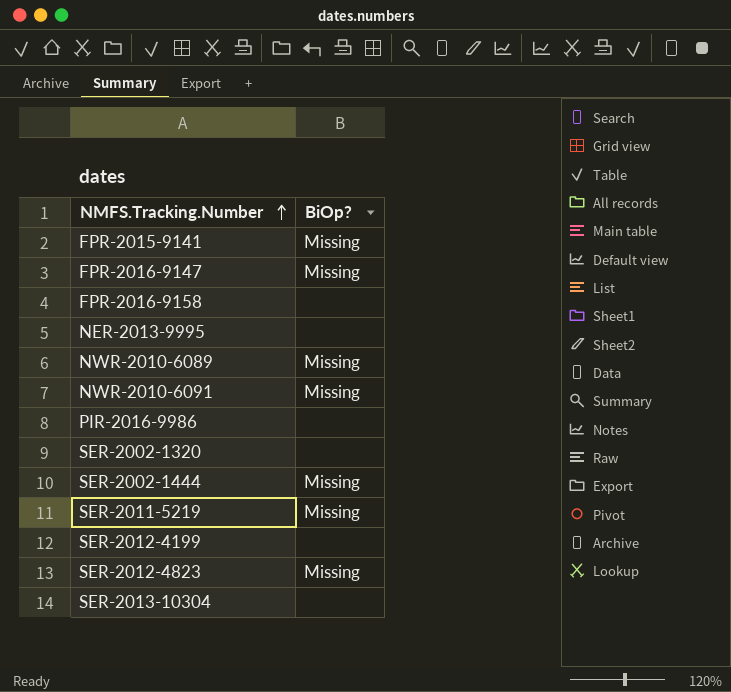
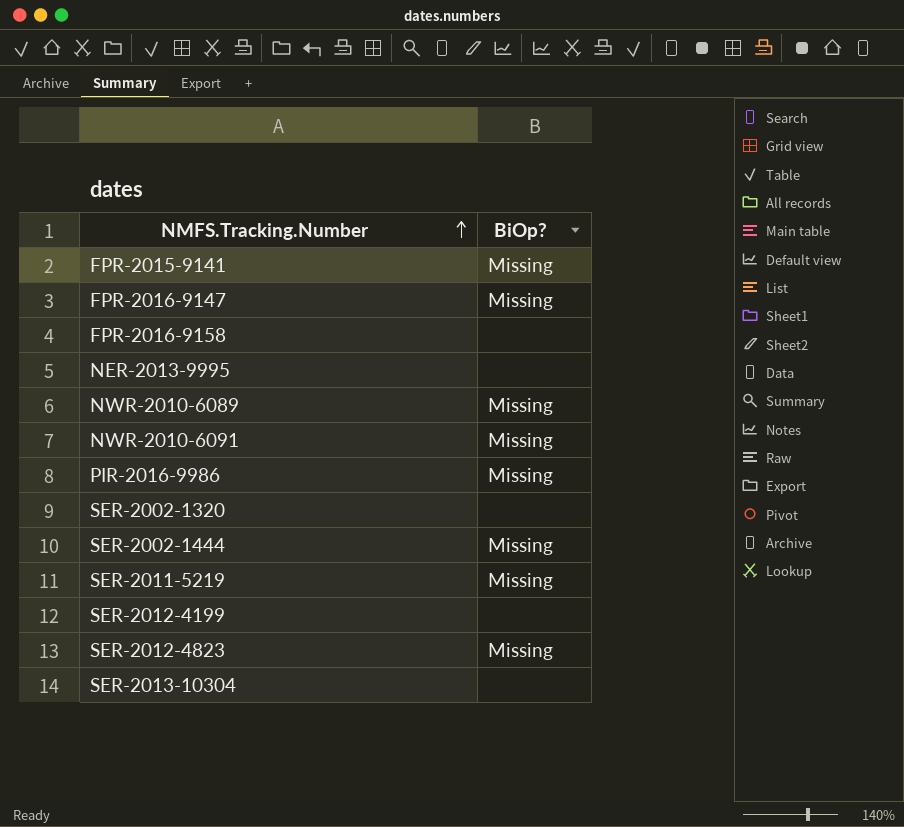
PIR-2016-9986 | BiOp?: none -> Missing

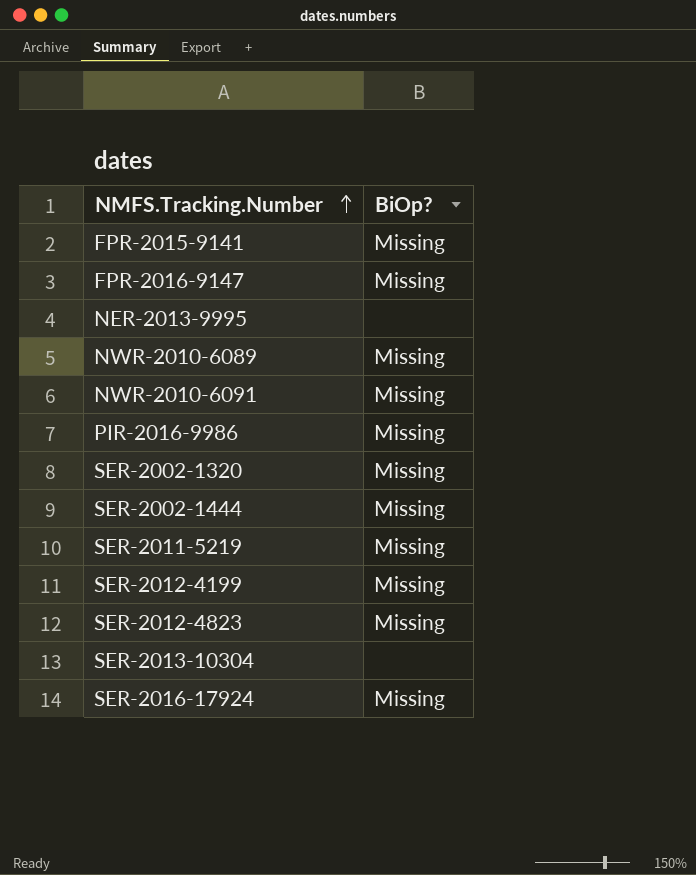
row FPR-2016-9158: none -> none
SER-2002-1320 | BiOp?: none -> Missing
SER-2012-4199 | BiOp?: none -> Missing
row SER-2016-17924: none -> Missing

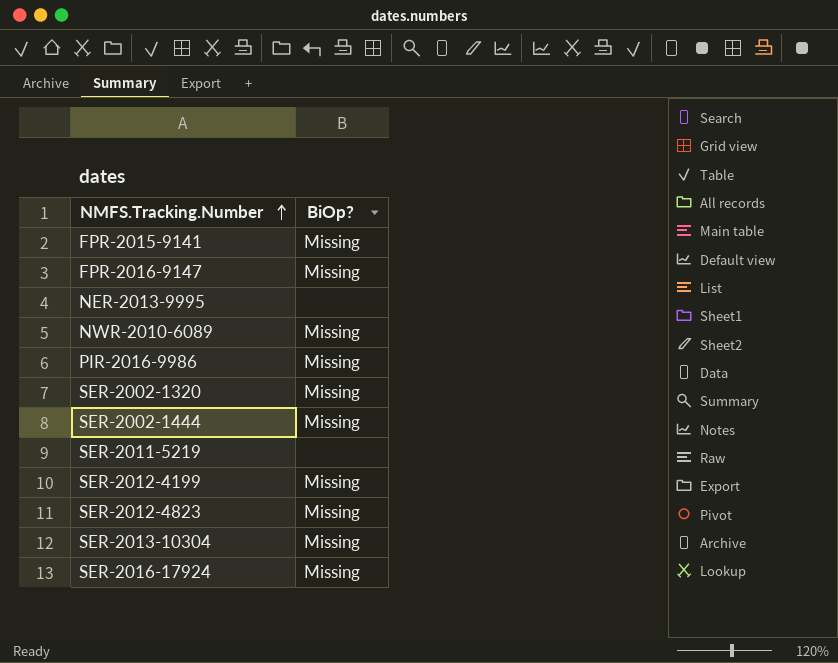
row NWR-2010-6091: Missing -> none
SER-2011-5219 | BiOp?: Missing -> none
SER-2013-10304 | BiOp?: none -> Missing

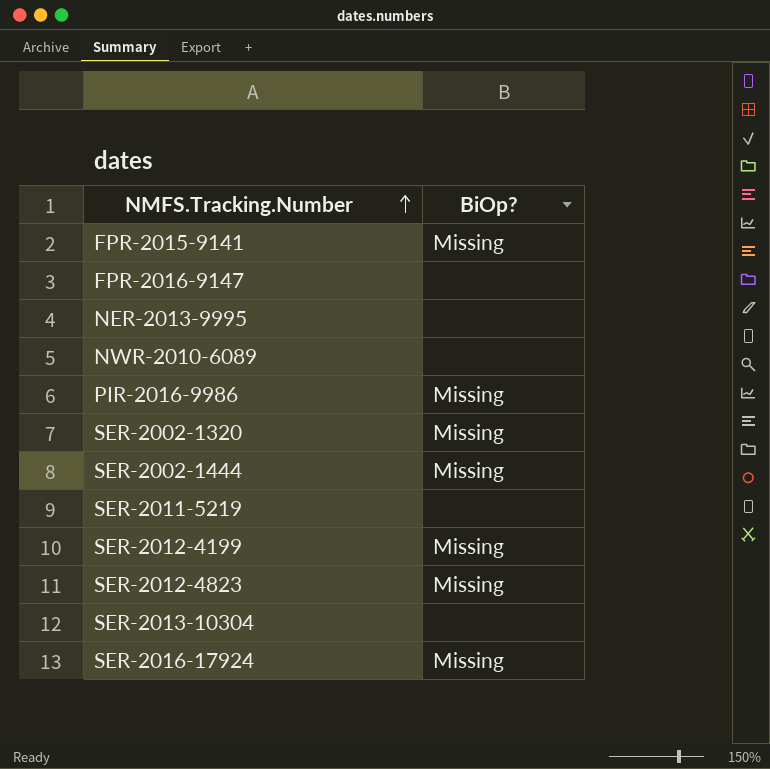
FPR-2016-9147 | BiOp?: Missing -> none
NWR-2010-6089 | BiOp?: Missing -> none
SER-2013-10304 | BiOp?: Missing -> none

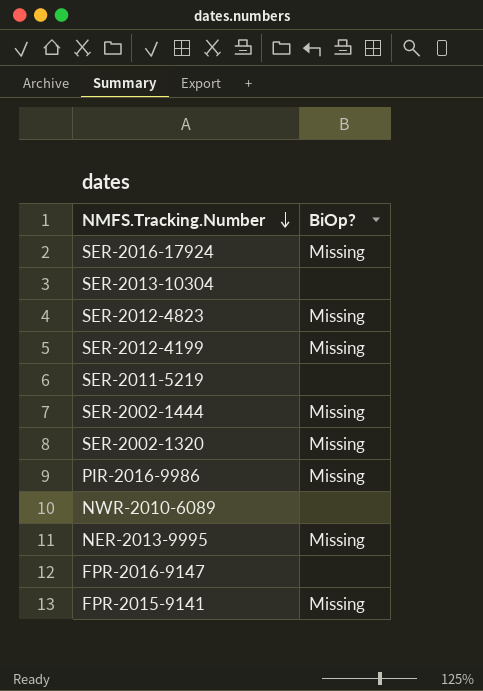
row order: NMFS.Tracking.Number ascending -> NMFS.Tracking.Number descending
NER-2013-9995 | BiOp?: none -> Missing

